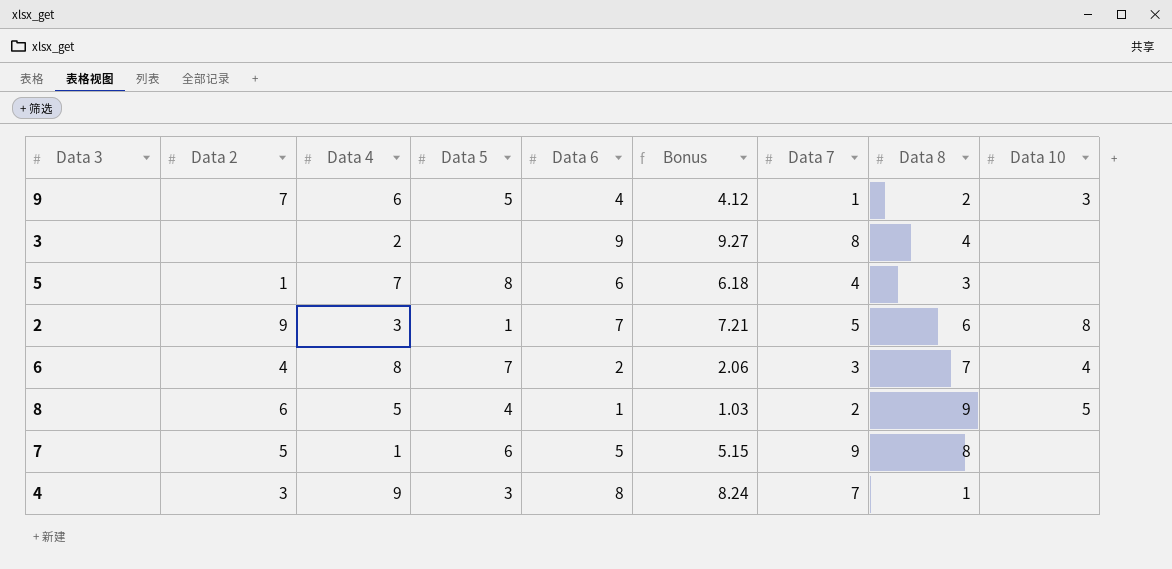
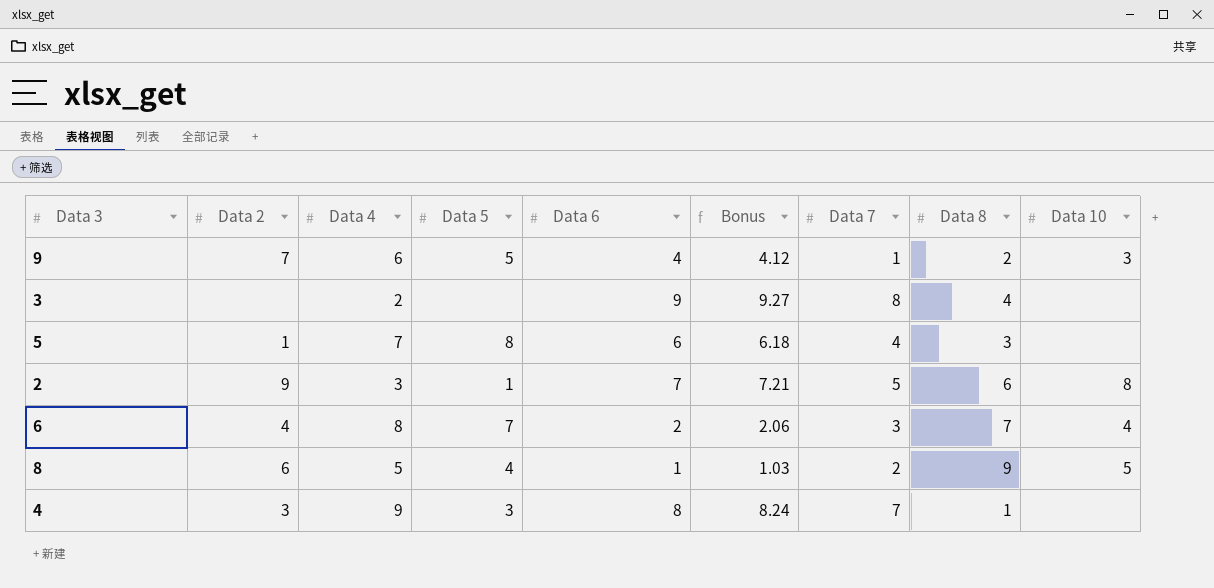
row 7: 5 | 1 | 6 | 5 | 5.15 | 9 | 8 | none -> none

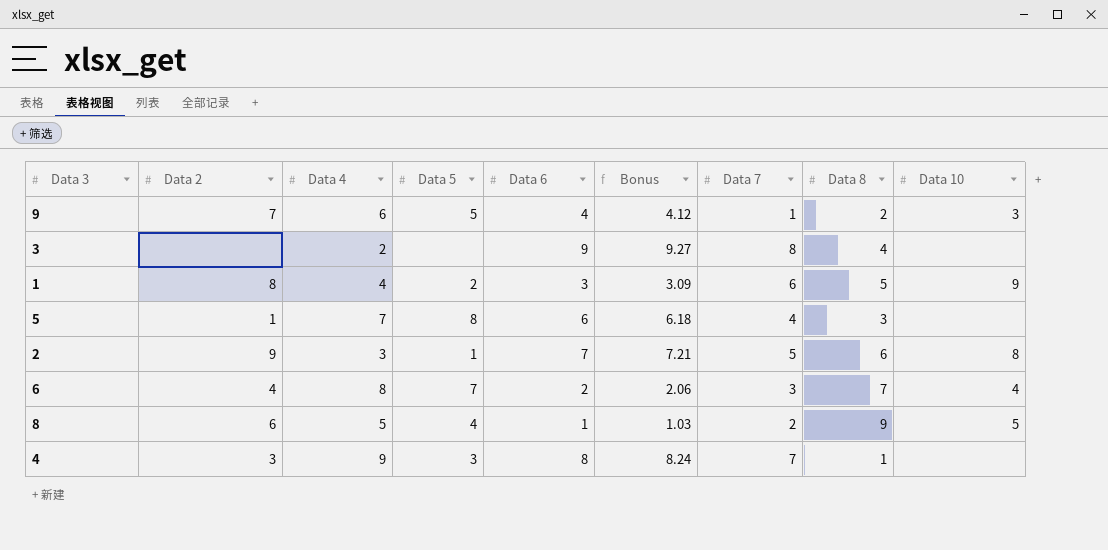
row 1: none -> 8 | 4 | 2 | 3 | 3.09 | 6 | 5 | 9

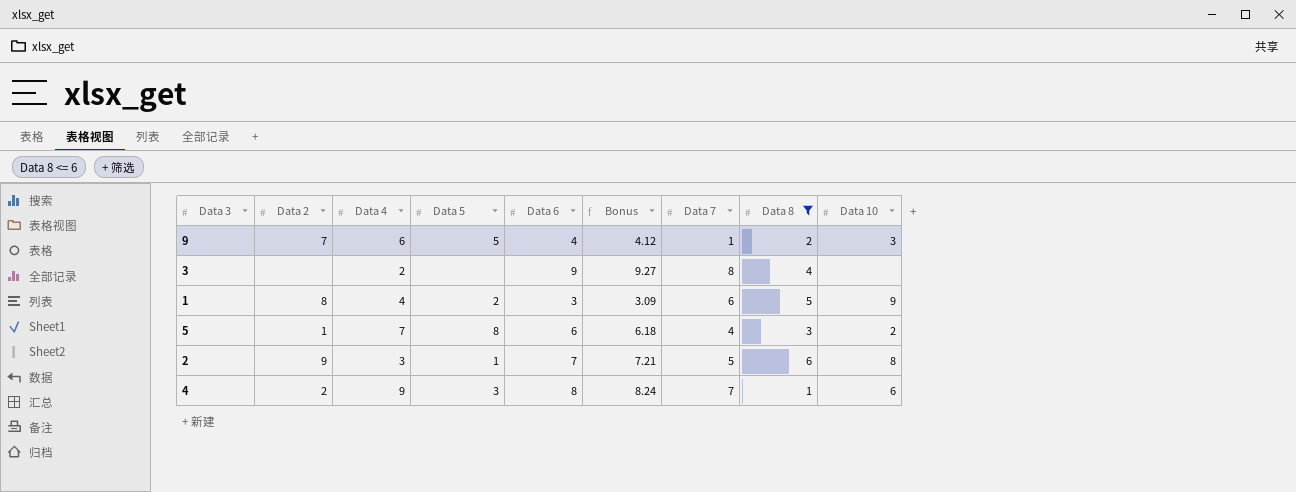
filter: none -> Data 8 <= 6
5 | Data 10: none -> 2
4 | Data 2: 3 -> 2
4 | Data 10: none -> 6

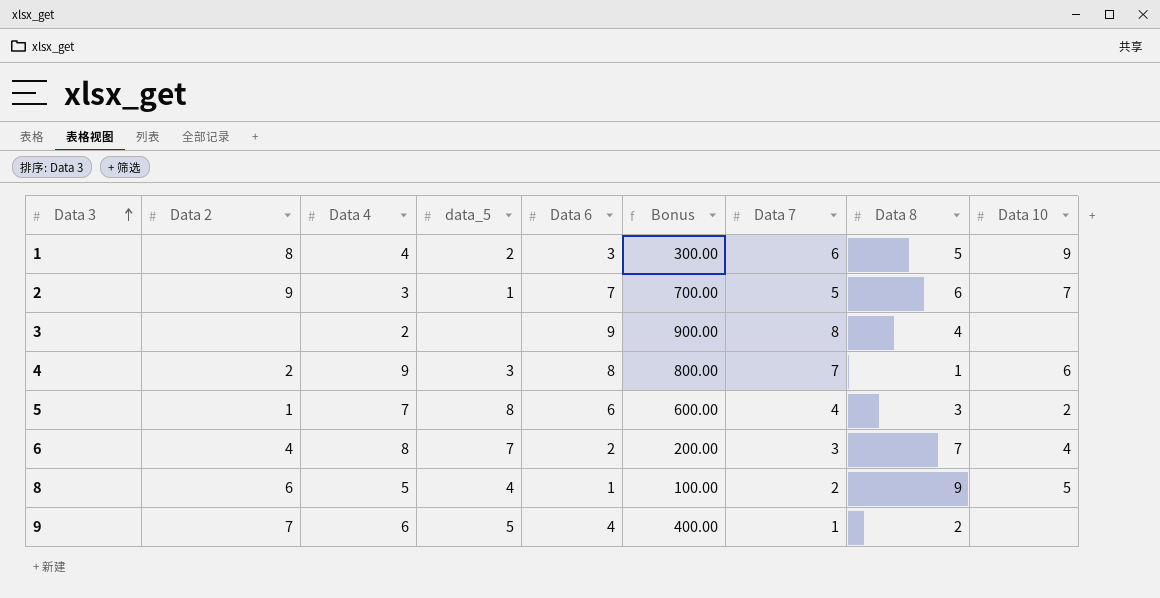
filter: Data 8 <= 6 -> none
row order: none -> Data 3 ascending
column name: Data 5 -> data_5
column Bonus | formula: [Data 6] * 1.03 -> [Data 6] * 100
2 | Data 10: 8 -> 7
9 | Data 10: 3 -> none

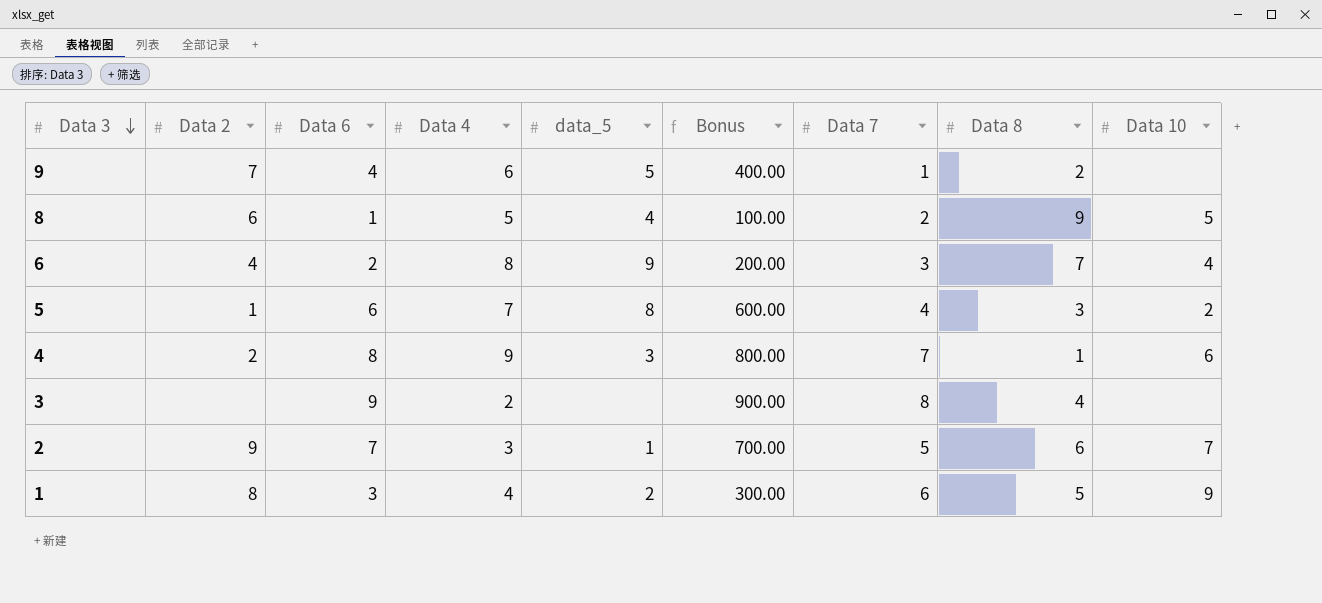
row order: Data 3 ascending -> Data 3 descending
column Data 6 | position: 5 -> 3
6 | data_5: 7 -> 9

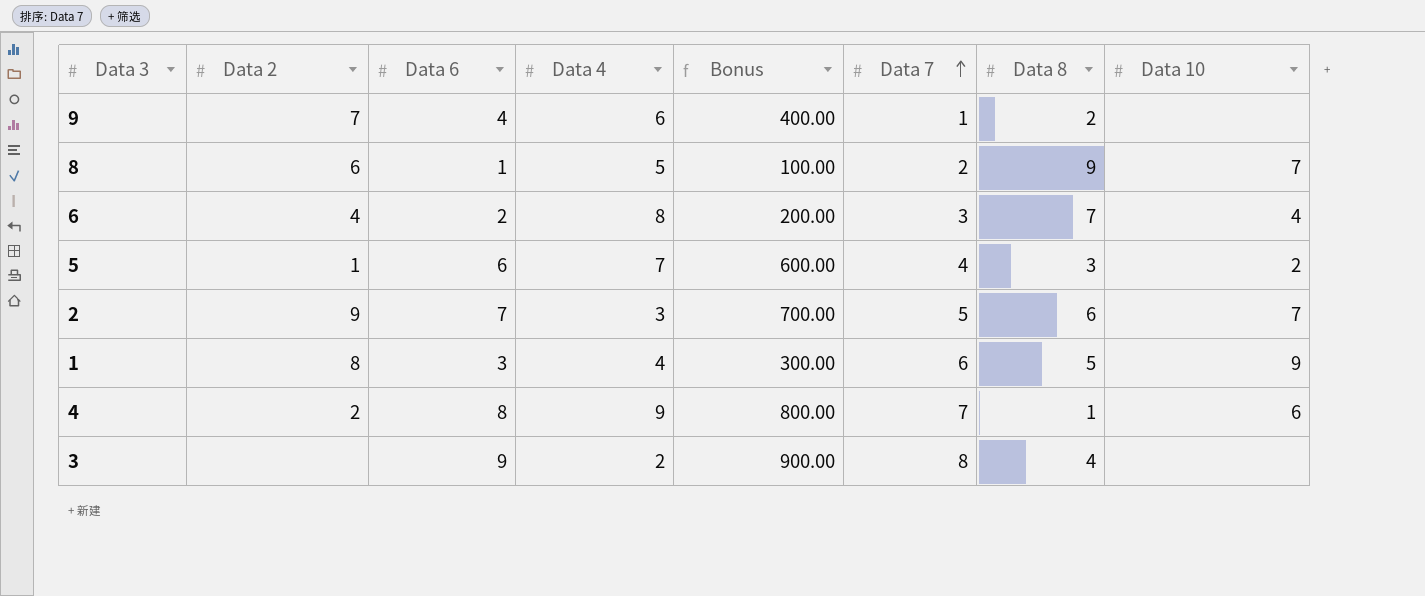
row order: Data 3 descending -> Data 7 ascending
column data_5 | position: 5 -> none
8 | Data 10: 5 -> 7

